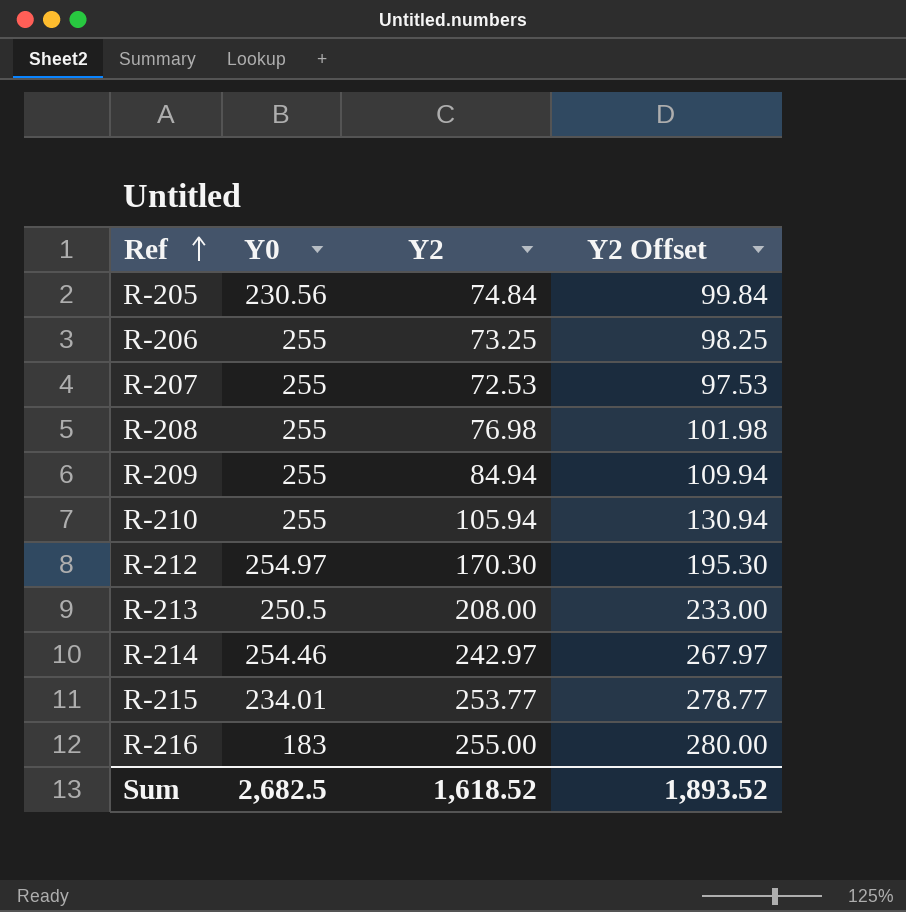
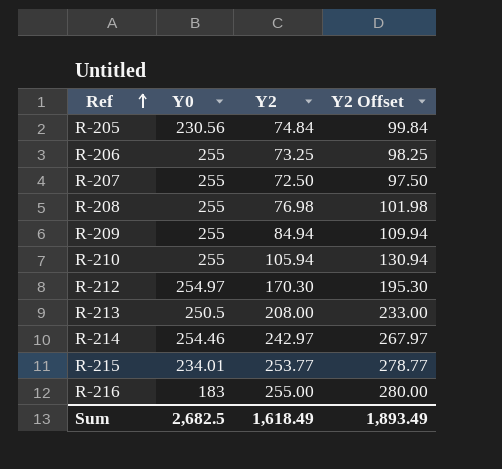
R-207 | Y2: 72.53 -> 72.50
R-207 | Y2 Offset: 97.53 -> 97.50
Sum | Y2: 1,618.52 -> 1,618.49
Sum | Y2 Offset: 1,893.52 -> 1,893.49

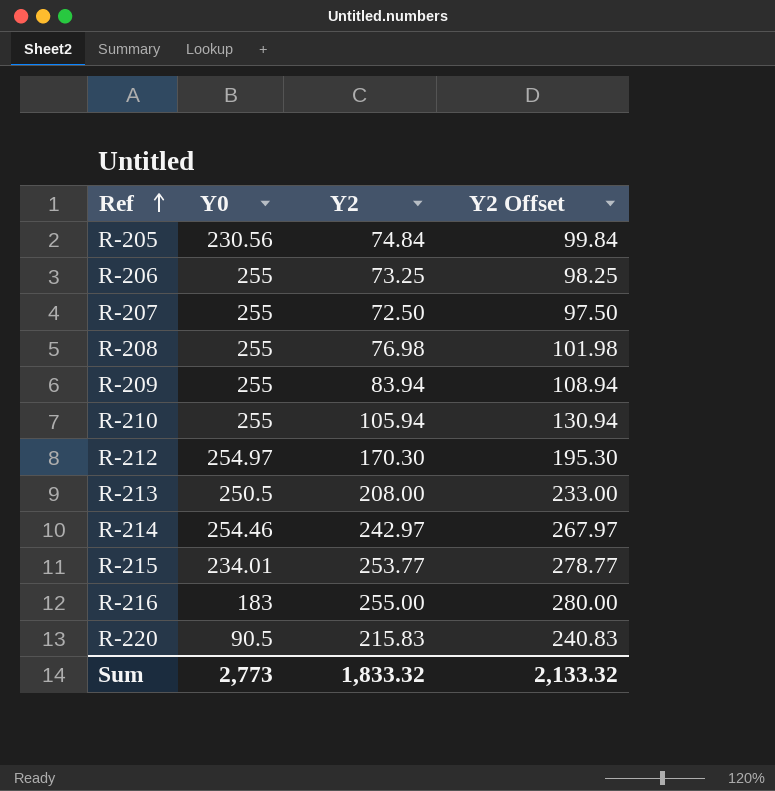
R-209 | Y2: 84.94 -> 83.94
R-209 | Y2 Offset: 109.94 -> 108.94
row R-220: none -> 90.5 | 215.83 | 240.83
Sum | Y0: 2,682.5 -> 2,773
Sum | Y2: 1,618.49 -> 1,833.32
Sum | Y2 Offset: 1,893.49 -> 2,133.32

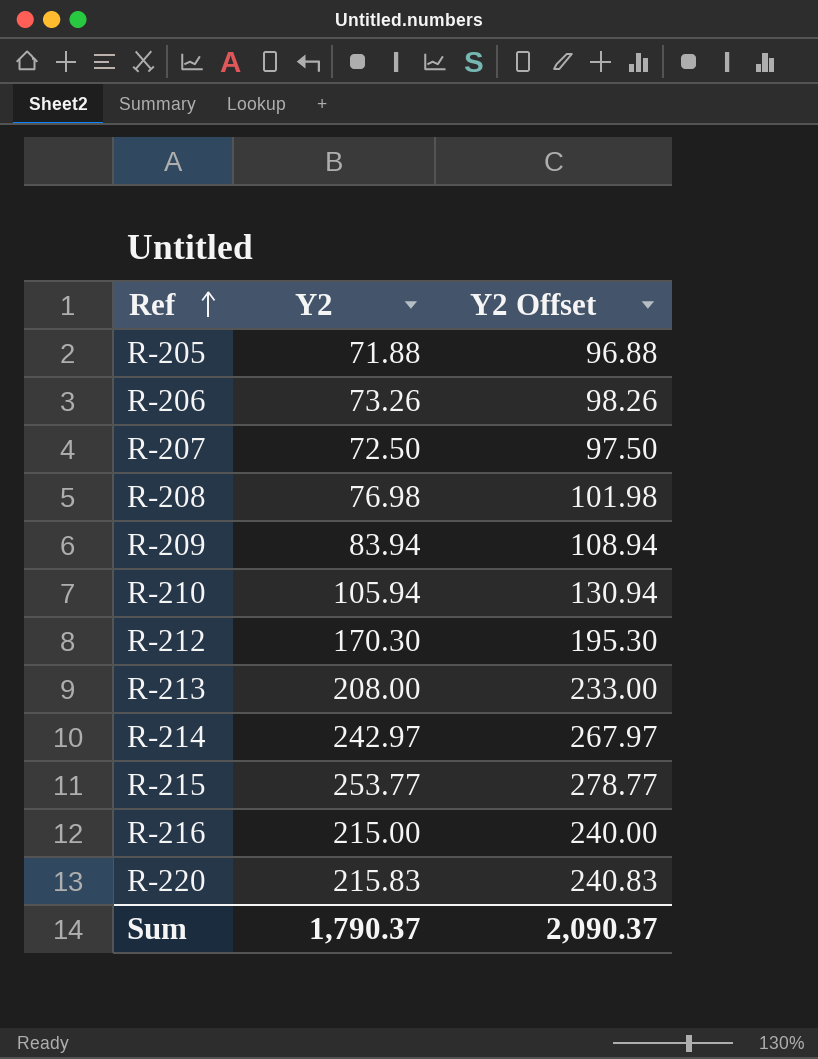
column Y0 | position: 2 -> none
R-205 | Y2: 74.84 -> 71.88
R-205 | Y2 Offset: 99.84 -> 96.88
R-206 | Y2: 73.25 -> 73.26
R-206 | Y2 Offset: 98.25 -> 98.26
R-216 | Y2: 255.00 -> 215.00
R-216 | Y2 Offset: 280.00 -> 240.00
Sum | Y2: 1,833.32 -> 1,790.37
Sum | Y2 Offset: 2,133.32 -> 2,090.37

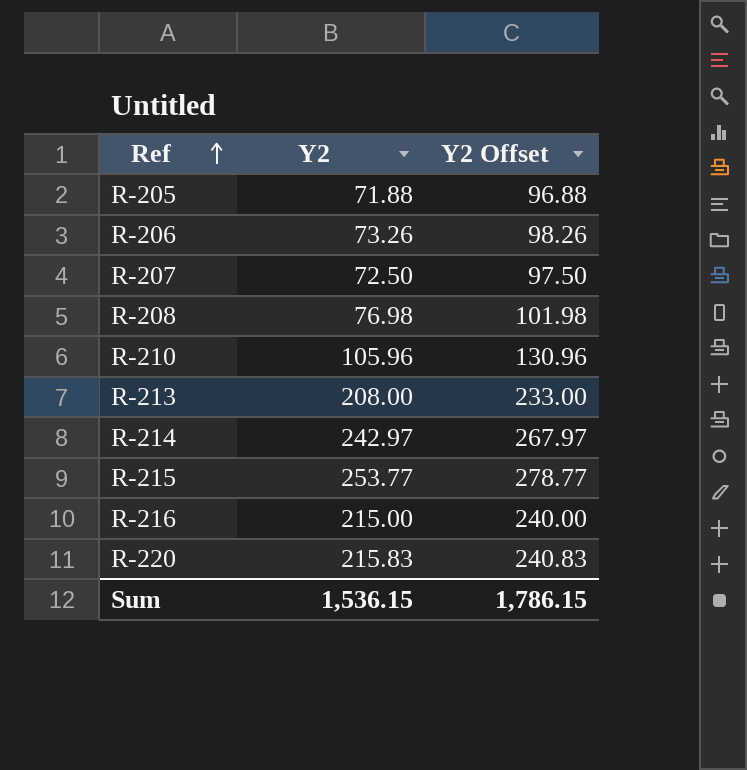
row R-209: 83.94 | 108.94 -> none
row R-212: 170.30 | 195.30 -> none
R-210 | Y2: 105.94 -> 105.96
R-210 | Y2 Offset: 130.94 -> 130.96
Sum | Y2: 1,790.37 -> 1,536.15
Sum | Y2 Offset: 2,090.37 -> 1,786.15

